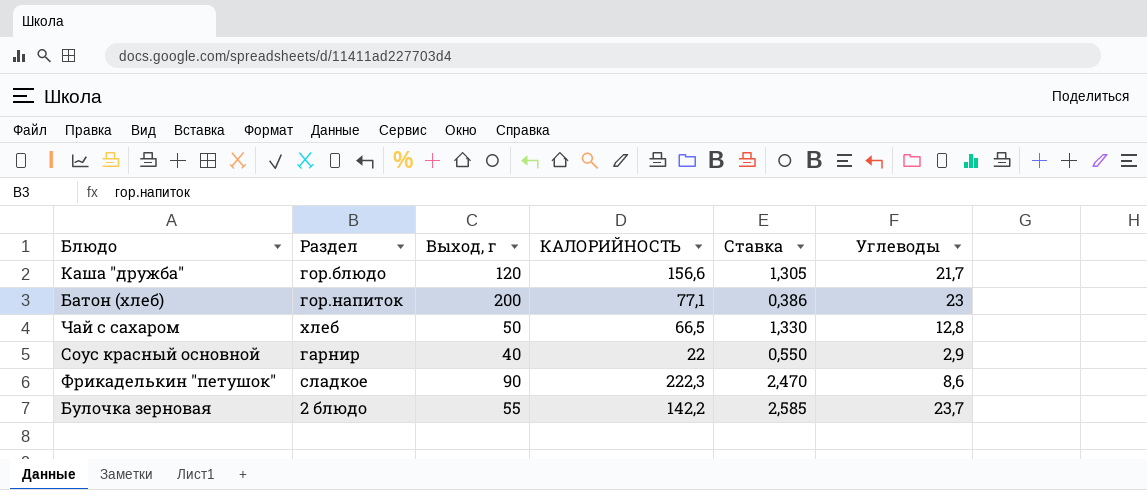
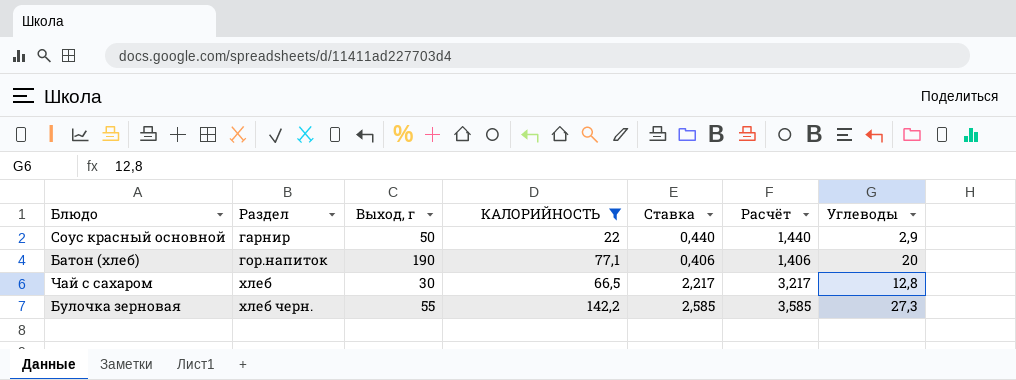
filter: none -> КАЛОРИЙНОСТЬ <= 142,2
row order: none -> Раздел ascending
column Расчёт | formula: none -> [Ставка] + 1
Соус красный основной | Выход, г: 40 -> 50
Соус красный основной | Ставка: 0,550 -> 0,440
Батон (хлеб) | Выход, г: 200 -> 190
Батон (хлеб) | Ставка: 0,386 -> 0,406
Батон (хлеб) | Углеводы: 23 -> 20
Чай с сахаром | Выход, г: 50 -> 30
Чай с сахаром | Ставка: 1,330 -> 2,217
Булочка зерновая | Раздел: 2 блюдо -> хлеб черн.
Булочка зерновая | Углеводы: 23,7 -> 27,3

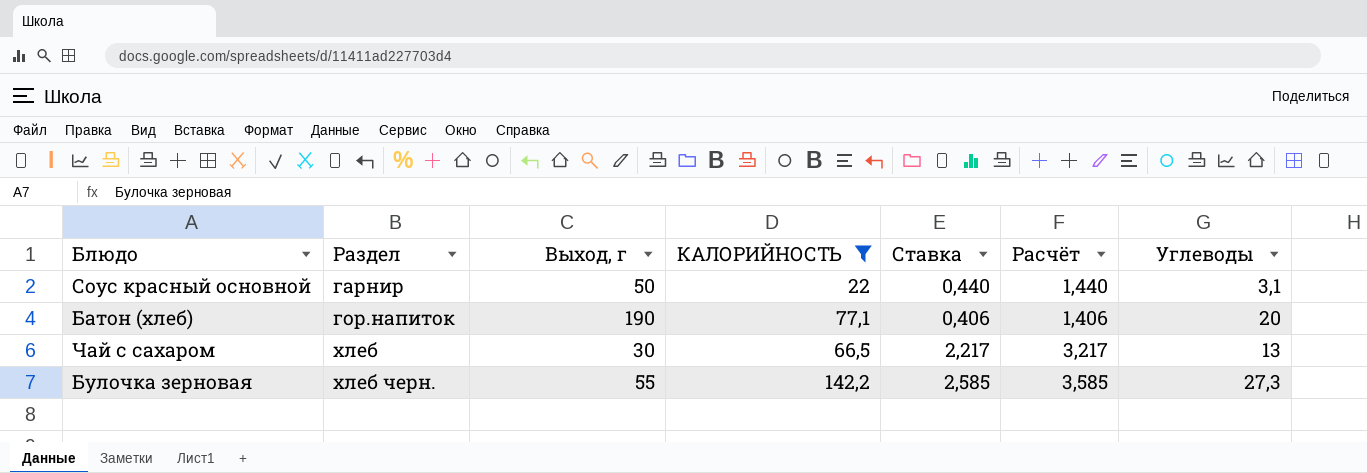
Соус красный основной | Углеводы: 2,9 -> 3,1
Чай с сахаром | Углеводы: 12,8 -> 13

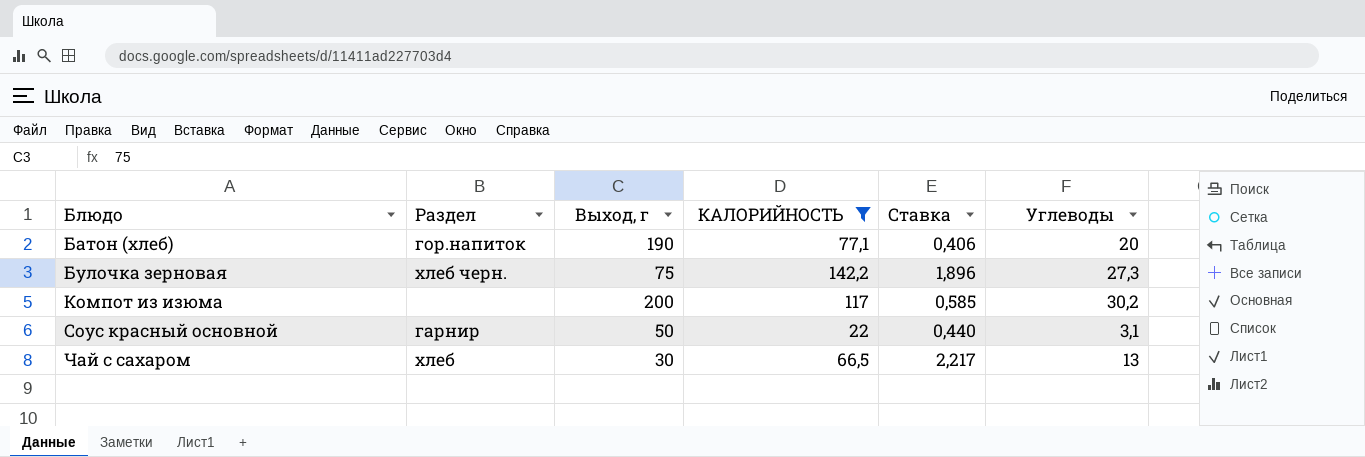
row order: Раздел ascending -> Блюдо ascending
column Расчёт | formula: [Ставка] + 1 -> none
Булочка зерновая | Выход, г: 55 -> 75
Булочка зерновая | Ставка: 2,585 -> 1,896
row Компот из изюма: none -> none | 200 | 117 | 0,585 | 30,2

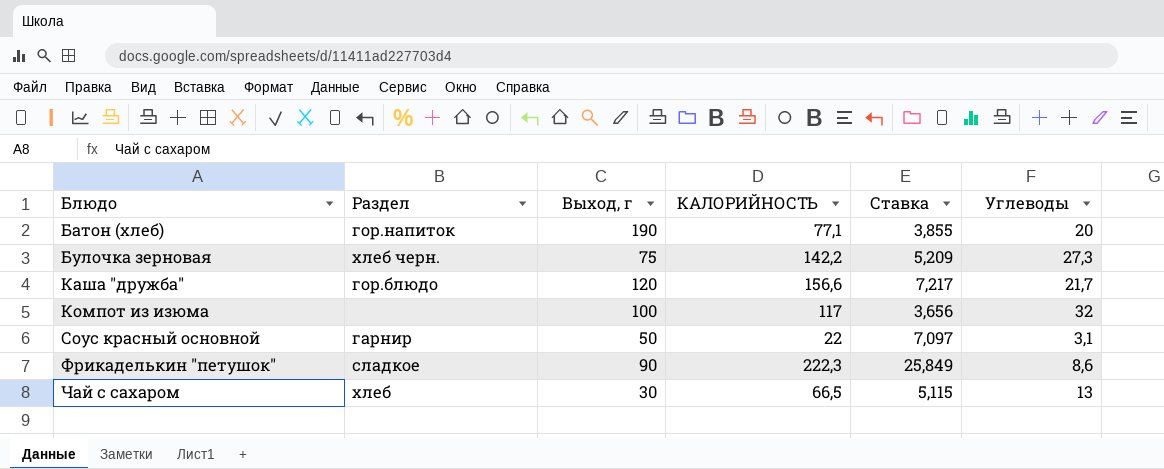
filter: КАЛОРИЙНОСТЬ <= 142,2 -> none
column Ставка | formula: [КАЛОРИЙНОСТЬ] / [Выход, г] -> [КАЛОРИЙНОСТЬ] / [Углеводы]
Компот из изюма | Выход, г: 200 -> 100
Компот из изюма | Углеводы: 30,2 -> 32

